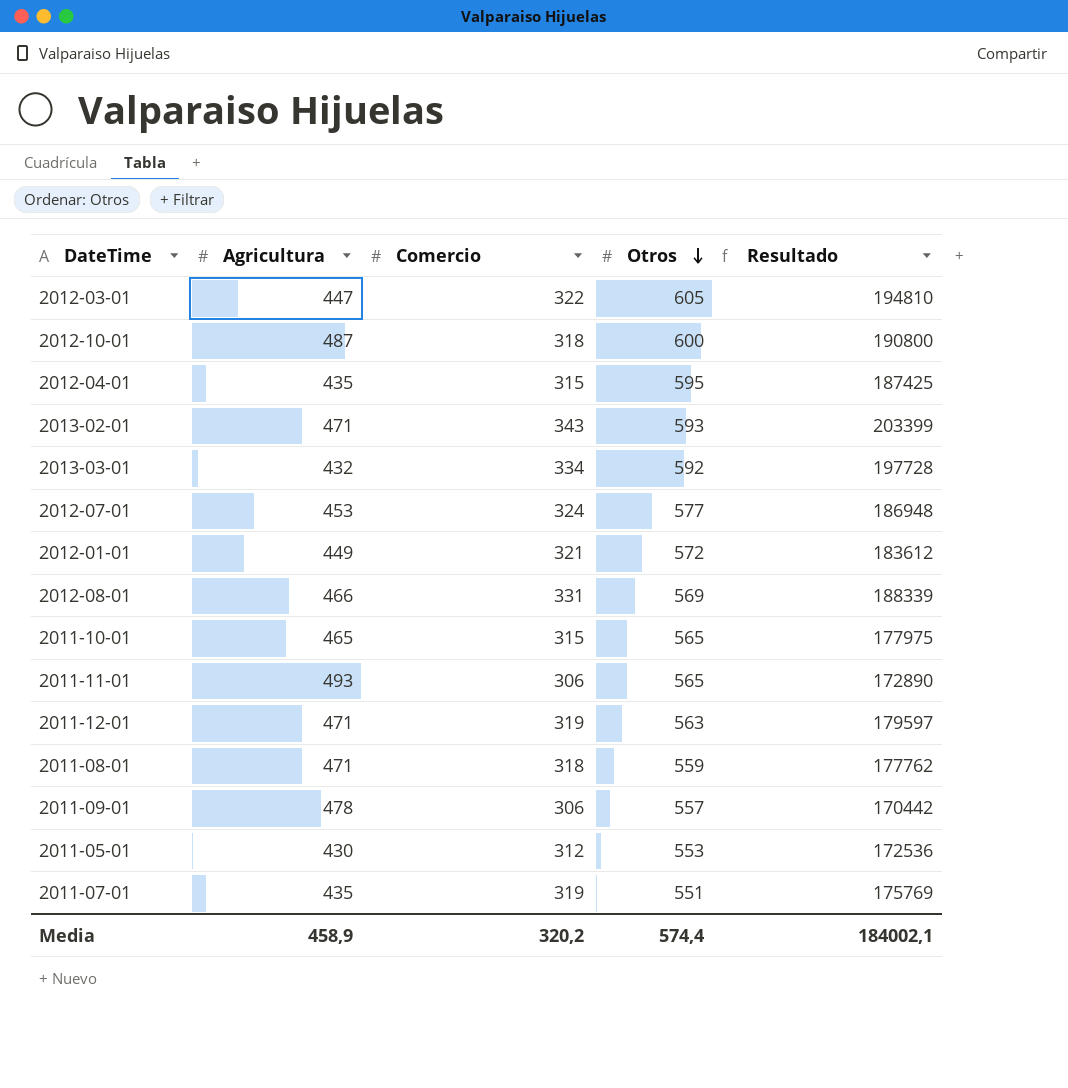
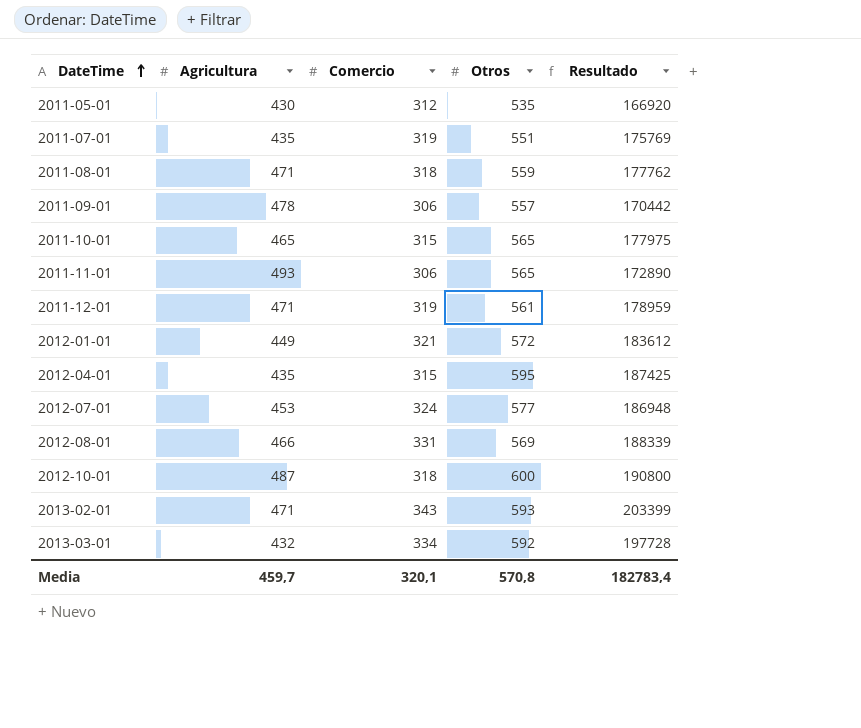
row order: Otros descending -> DateTime ascending
row 2012-03-01: 447 | 322 | 605 | 194810 -> none
2011-05-01 | Otros: 553 -> 535
2011-05-01 | Resultado: 172536 -> 166920
2011-12-01 | Otros: 563 -> 561
2011-12-01 | Resultado: 179597 -> 178959
Media | Agricultura: 458,9 -> 459,7
Media | Comercio: 320,2 -> 320,1
Media | Otros: 574,4 -> 570,8
Media | Resultado: 184002,1 -> 182783,4

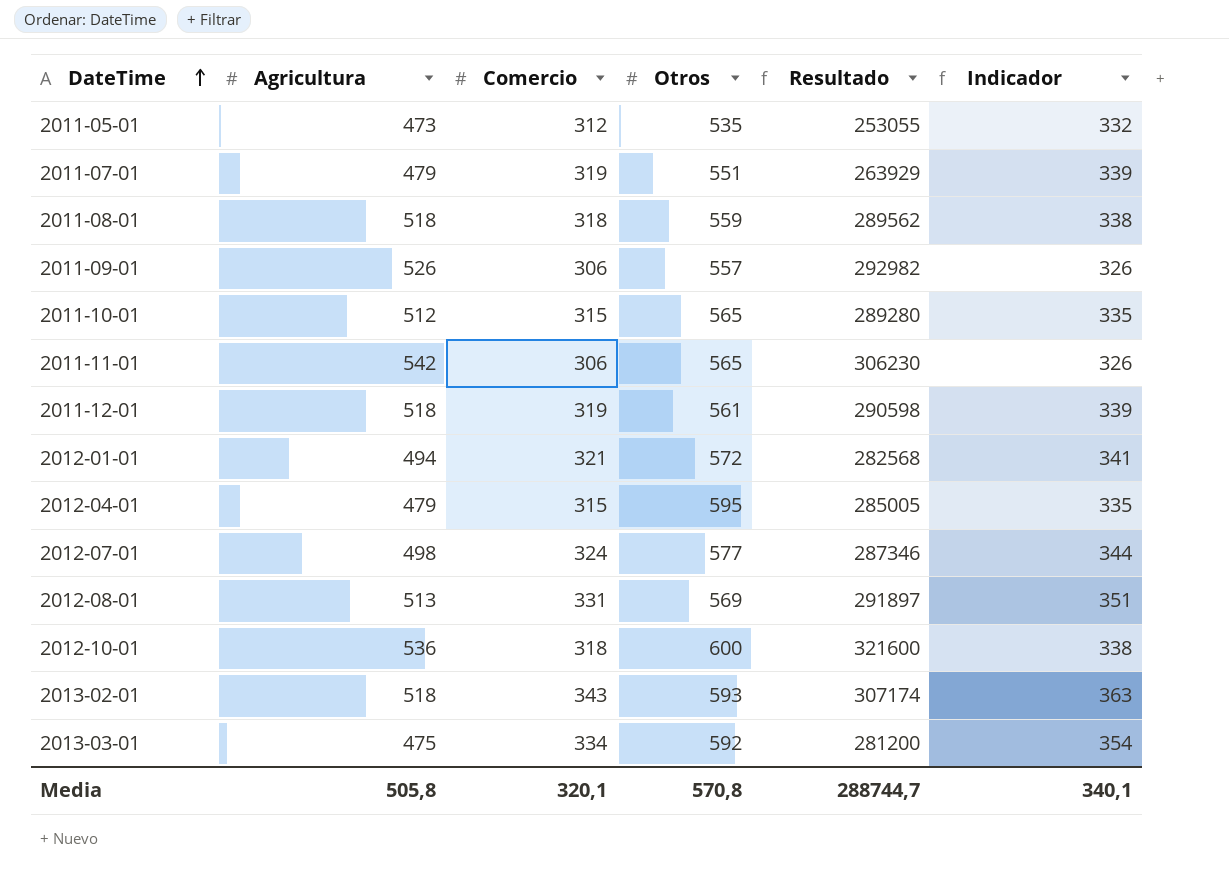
column Resultado | formula: [Comercio] * [Otros] -> [Agricultura] * [Otros]
column Indicador | formula: none -> [Comercio] + 20
2011-05-01 | Agricultura: 430 -> 473
2011-07-01 | Agricultura: 435 -> 479
2011-08-01 | Agricultura: 471 -> 518
2011-09-01 | Agricultura: 478 -> 526
2011-10-01 | Agricultura: 465 -> 512
2011-11-01 | Agricultura: 493 -> 542
2011-12-01 | Agricultura: 471 -> 518
2012-01-01 | Agricultura: 449 -> 494
2012-04-01 | Agricultura: 435 -> 479
2012-07-01 | Agricultura: 453 -> 498
2012-08-01 | Agricultura: 466 -> 513
2012-10-01 | Agricultura: 487 -> 536
2013-02-01 | Agricultura: 471 -> 518
2013-03-01 | Agricultura: 432 -> 475
Media | Agricultura: 459,7 -> 505,8
Media | Resultado: 182783,4 -> 288744,7

